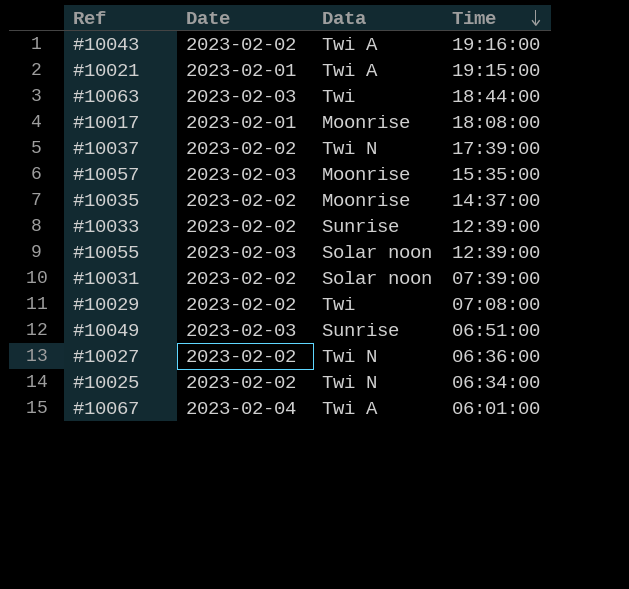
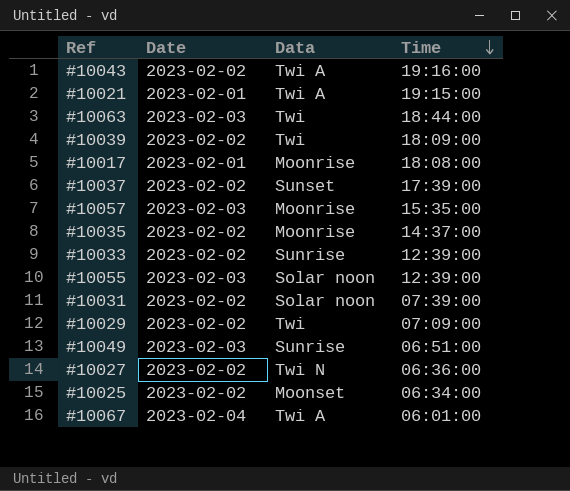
row #10039: none -> 2023-02-02 | Twi | 18:09:00
#10037 | Data: Twi N -> Sunset
#10029 | Time: 07:08:00 -> 07:09:00
#10025 | Data: Twi N -> Moonset

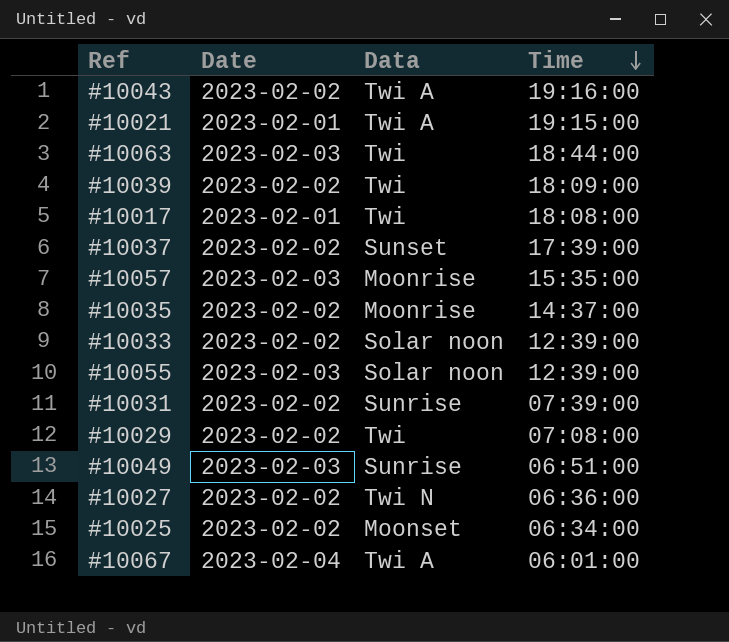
#10017 | Data: Moonrise -> Twi
#10033 | Data: Sunrise -> Solar noon
#10031 | Data: Solar noon -> Sunrise
#10029 | Time: 07:09:00 -> 07:08:00

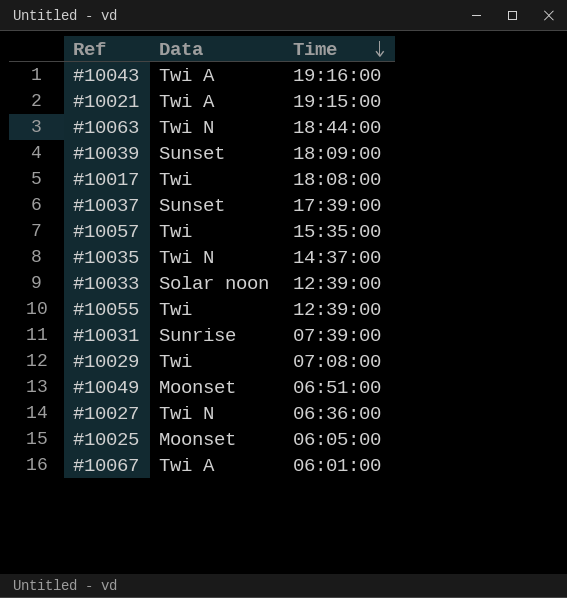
column Date | position: 2 -> none
#10063 | Data: Twi -> Twi N
#10039 | Data: Twi -> Sunset
#10057 | Data: Moonrise -> Twi
#10035 | Data: Moonrise -> Twi N
#10055 | Data: Solar noon -> Twi
#10049 | Data: Sunrise -> Moonset
#10025 | Time: 06:34:00 -> 06:05:00

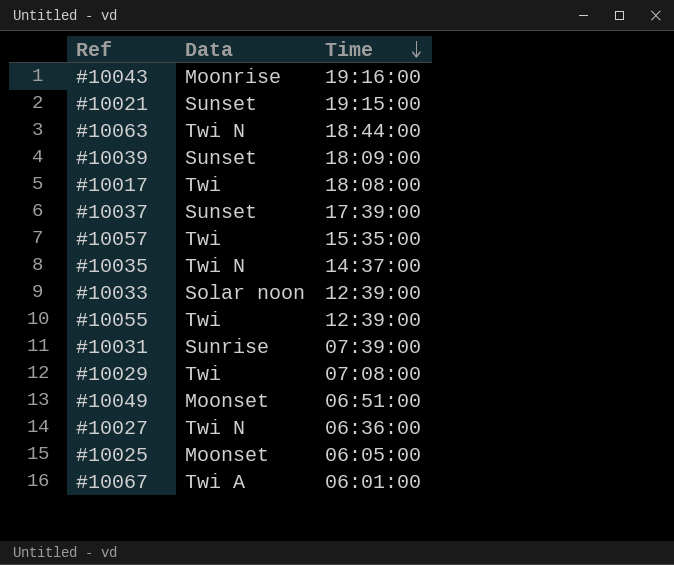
#10043 | Data: Twi A -> Moonrise
#10021 | Data: Twi A -> Sunset

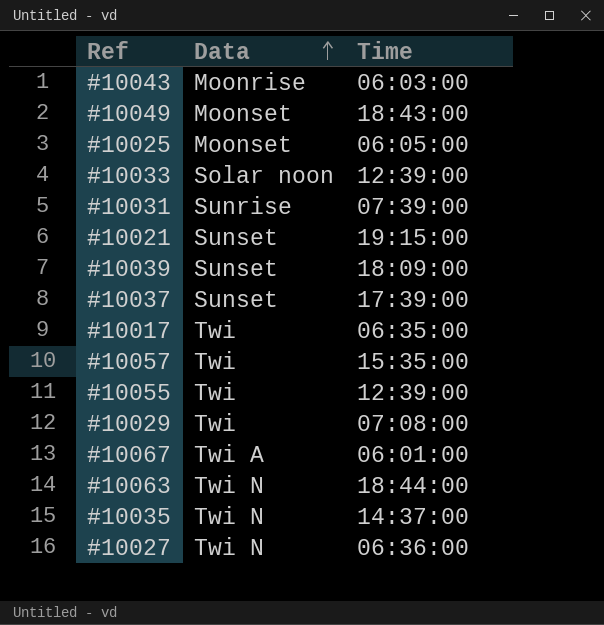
row order: Time descending -> Data ascending
#10043 | Time: 19:16:00 -> 06:03:00
#10049 | Time: 06:51:00 -> 18:43:00
#10017 | Time: 18:08:00 -> 06:35:00

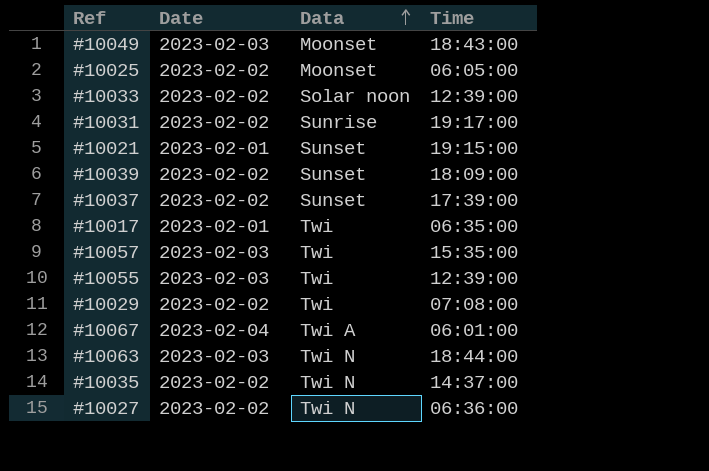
column Date | position: none -> 2
row #10043: Moonrise | 06:03:00 -> none
#10031 | Time: 07:39:00 -> 19:17:00

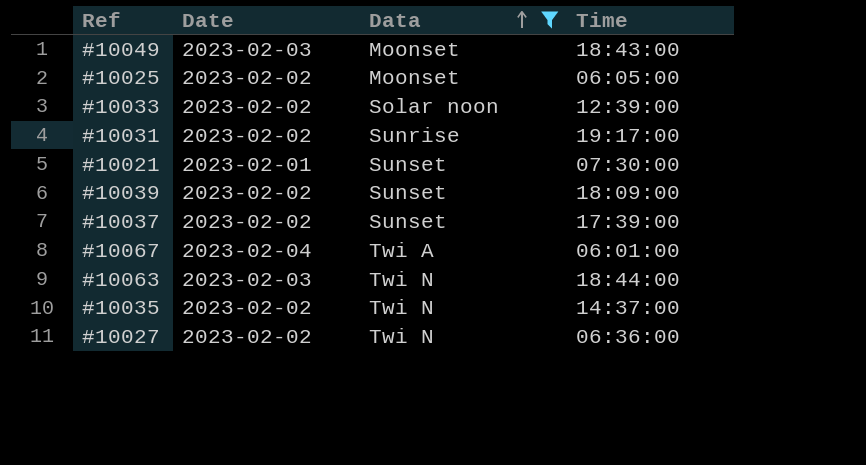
filter: none -> Data != Twi
#10021 | Time: 19:15:00 -> 07:30:00

